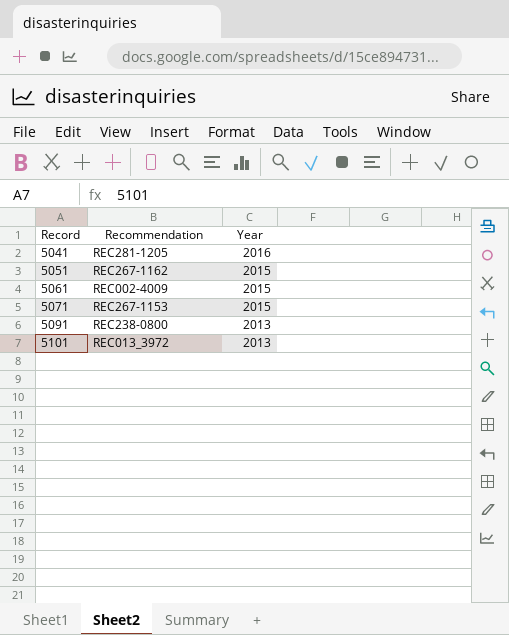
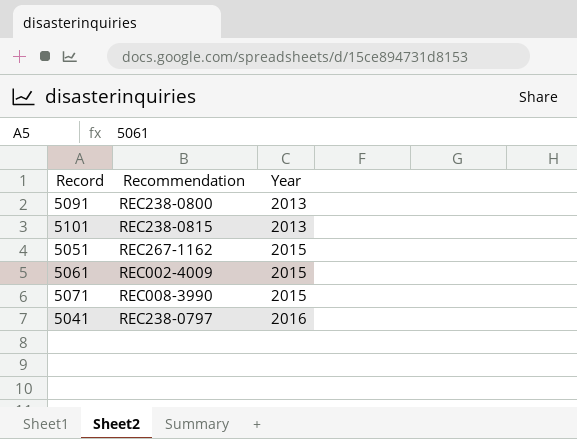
row order: Record ascending -> Year ascending
5101 | Recommendation: REC013_3972 -> REC238-0815
5071 | Recommendation: REC267-1153 -> REC008-3990
5041 | Recommendation: REC281-1205 -> REC238-0797

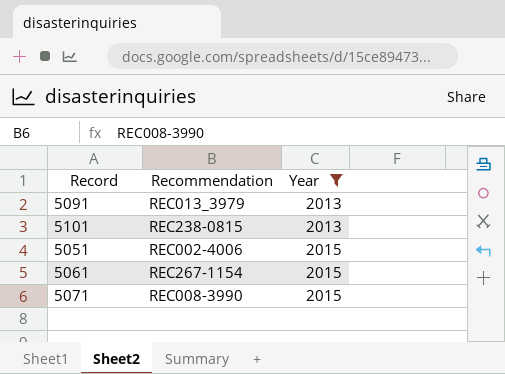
filter: none -> Year != 2016
5091 | Recommendation: REC238-0800 -> REC013_3979
5051 | Recommendation: REC267-1162 -> REC002-4006
5061 | Recommendation: REC002-4009 -> REC267-1154

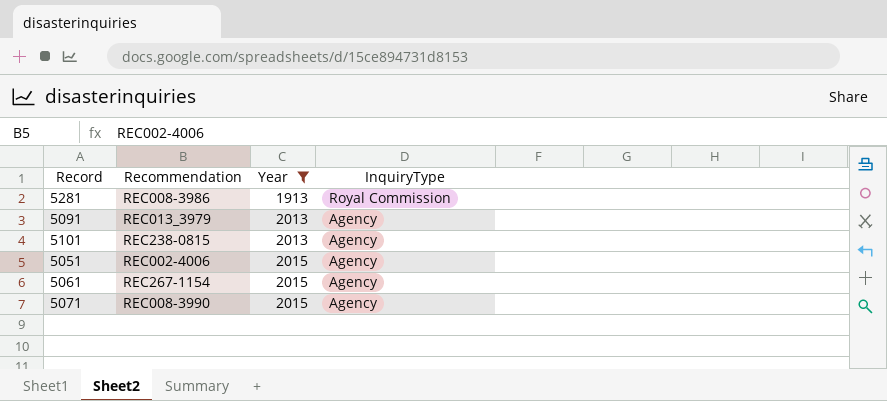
column InquiryType | position: none -> 4
row 5281: none -> REC008-3986 | 1913 | Royal Commission

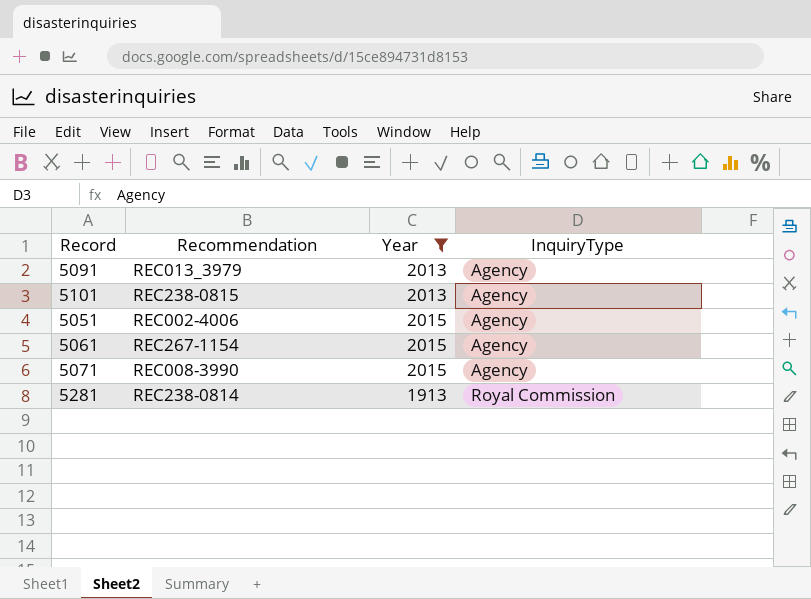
row order: Year ascending -> InquiryType ascending
5281 | Recommendation: REC008-3986 -> REC238-0814

